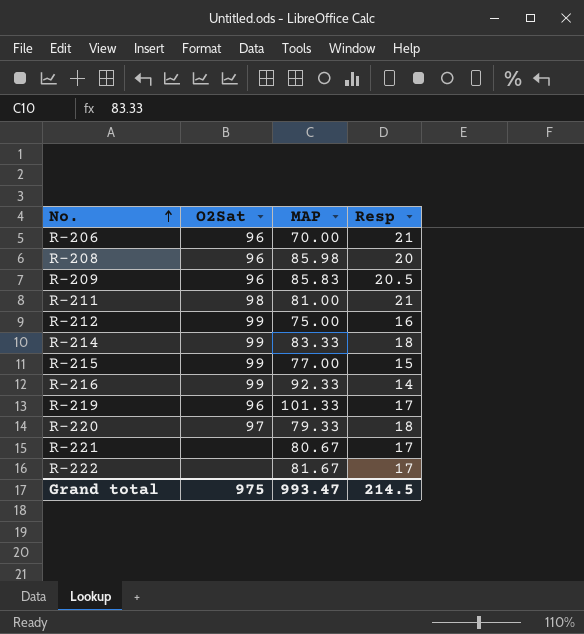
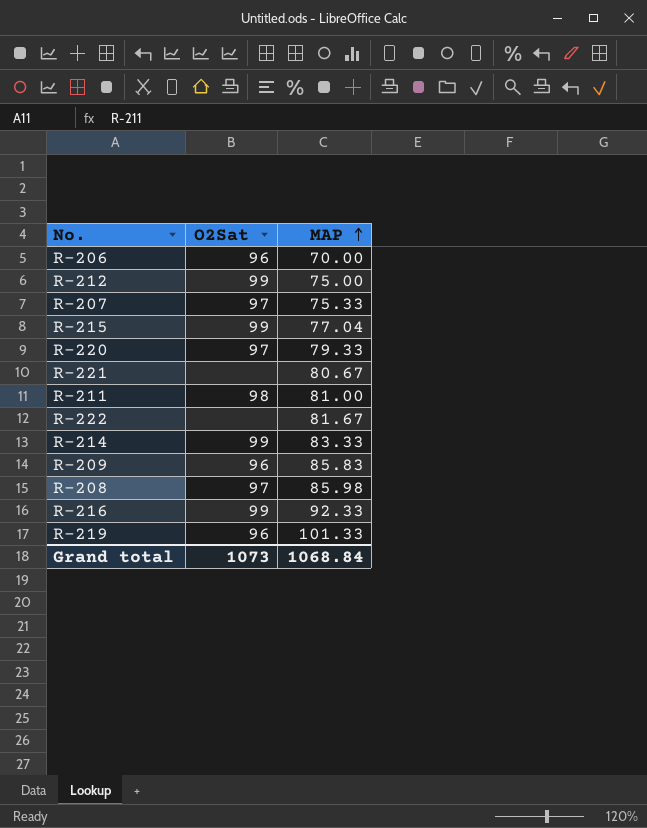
row order: No. ascending -> MAP ascending
column Resp | position: 4 -> none
row R-207: none -> 97 | 75.33
R-215 | MAP: 77.00 -> 77.04
R-208 | O2Sat: 96 -> 97
Grand total | O2Sat: 975 -> 1073
Grand total | MAP: 993.47 -> 1068.84

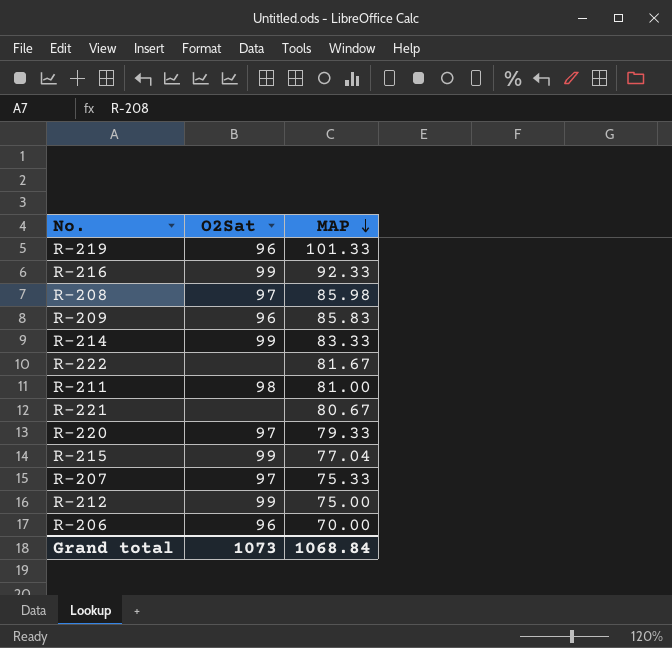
row order: MAP ascending -> MAP descending

